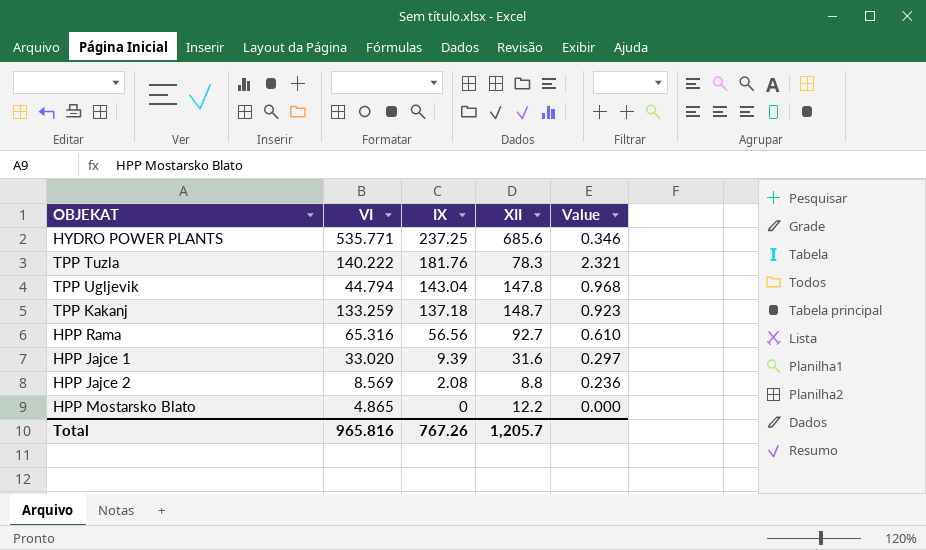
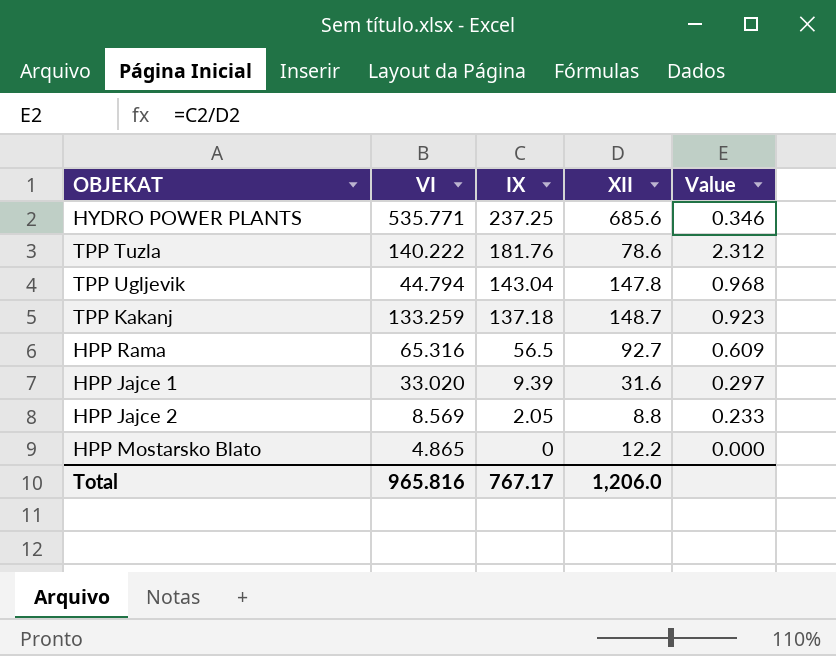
TPP Tuzla | XII: 78.3 -> 78.6
TPP Tuzla | Value: 2.321 -> 2.312
HPP Rama | IX: 56.56 -> 56.5
HPP Rama | Value: 0.610 -> 0.609
HPP Jajce 2 | IX: 2.08 -> 2.05
HPP Jajce 2 | Value: 0.236 -> 0.233
Total | IX: 767.26 -> 767.17
Total | XII: 1,205.7 -> 1,206.0

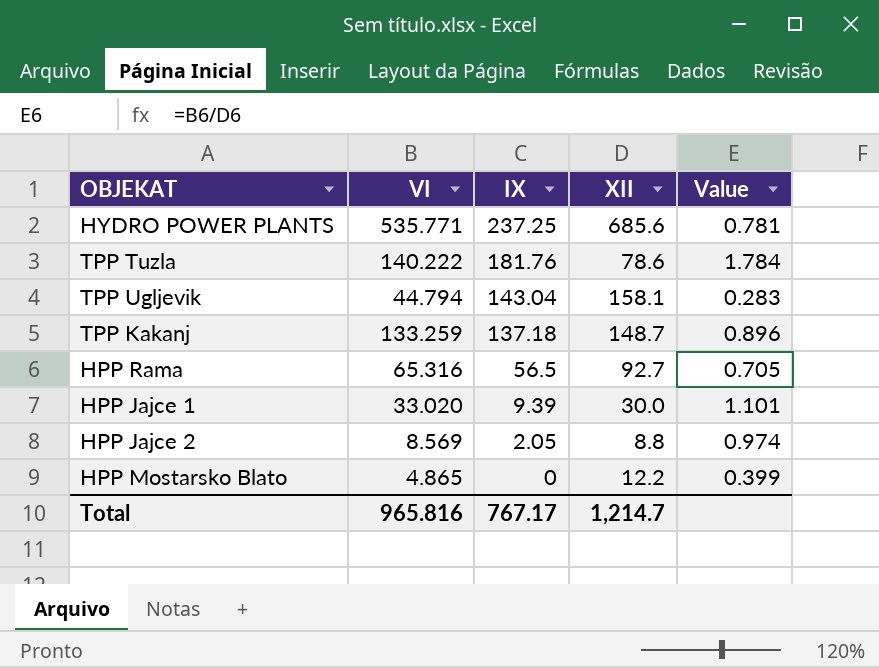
column Value | formula: [IX] / [XII] -> [VI] / [XII]
TPP Ugljevik | XII: 147.8 -> 158.1
HPP Jajce 1 | XII: 31.6 -> 30.0
Total | XII: 1,206.0 -> 1,214.7

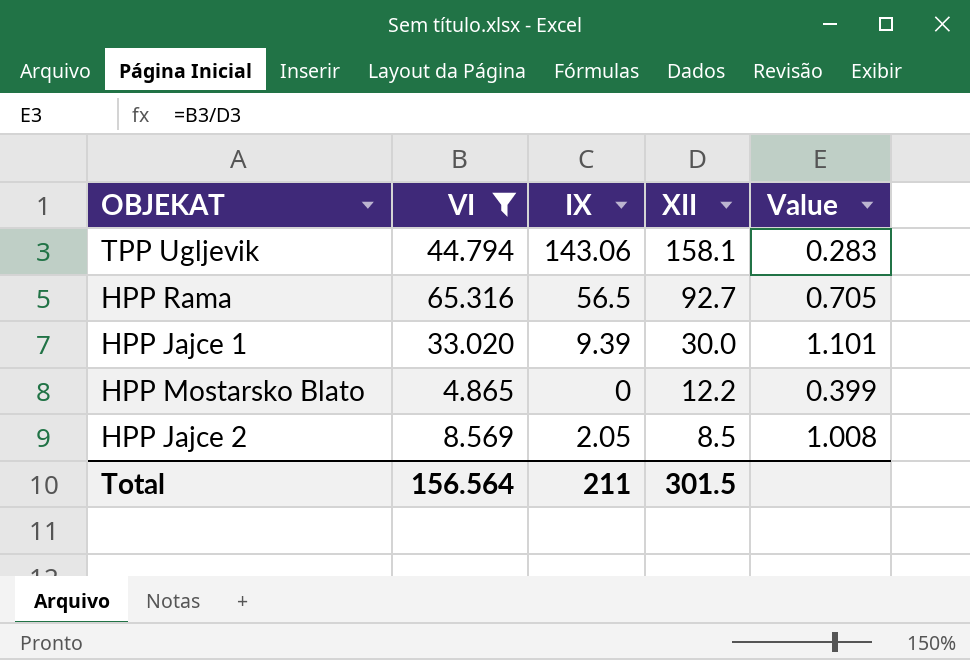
filter: none -> VI <= 65.316
row order: IX descending -> XII descending
TPP Ugljevik | IX: 143.04 -> 143.06
HPP Jajce 2 | XII: 8.8 -> 8.5
HPP Jajce 2 | Value: 0.974 -> 1.008
Total | VI: 965.816 -> 156.564
Total | IX: 767.17 -> 211
Total | XII: 1,214.7 -> 301.5

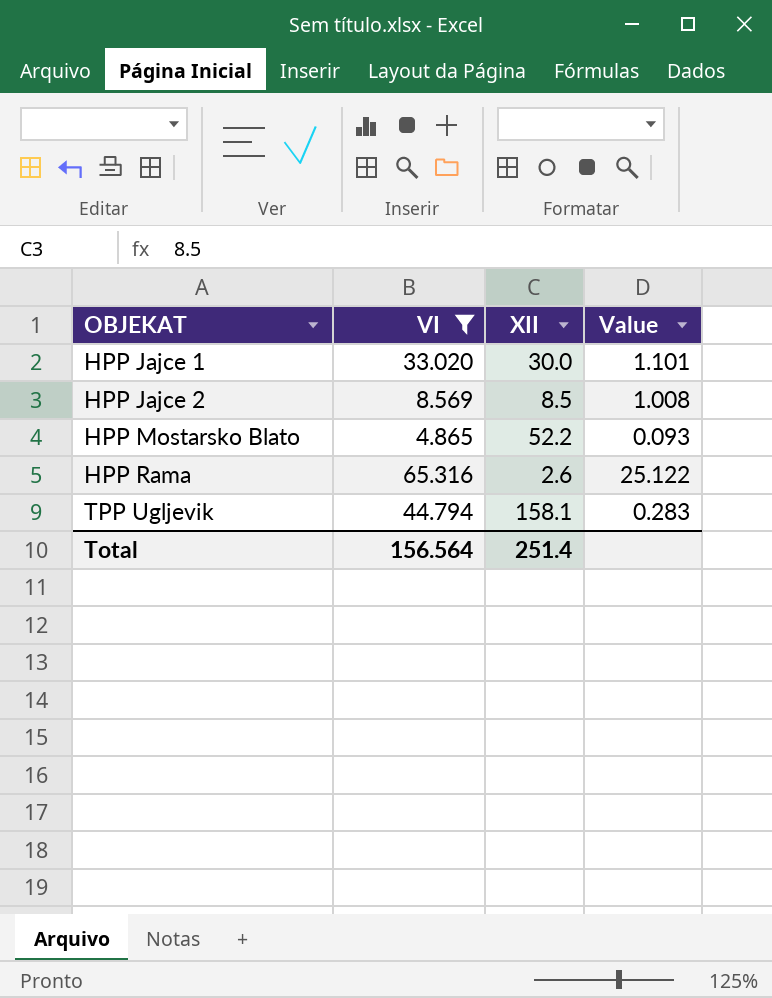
row order: XII descending -> OBJEKAT ascending
column IX | position: 3 -> none
HPP Mostarsko Blato | XII: 12.2 -> 52.2
HPP Mostarsko Blato | Value: 0.399 -> 0.093
HPP Rama | XII: 92.7 -> 2.6
HPP Rama | Value: 0.705 -> 25.122
Total | XII: 301.5 -> 251.4

